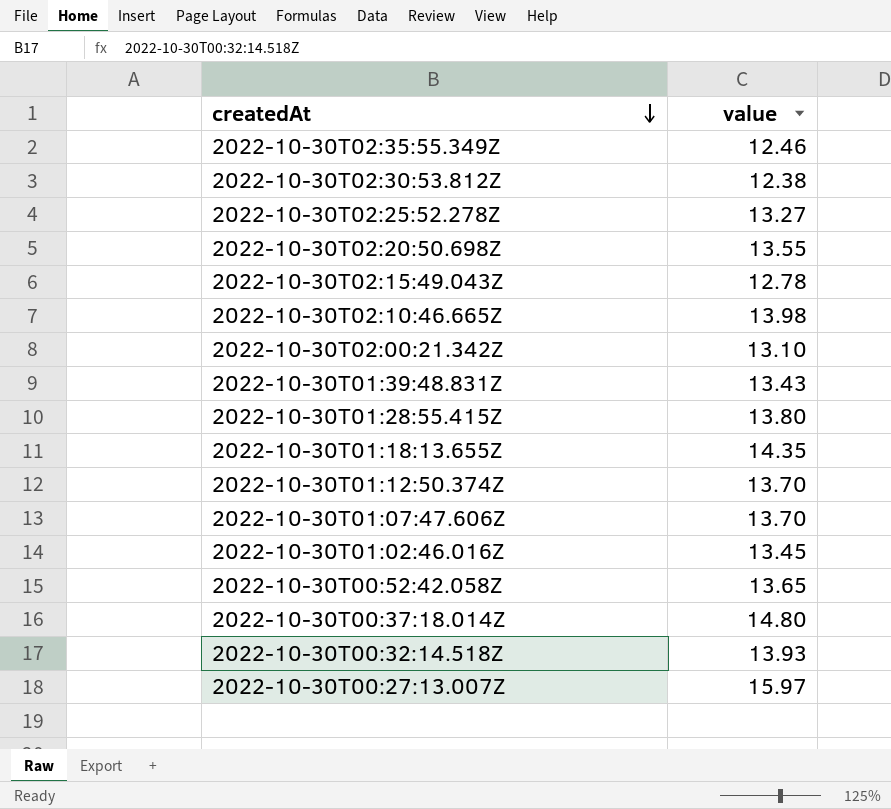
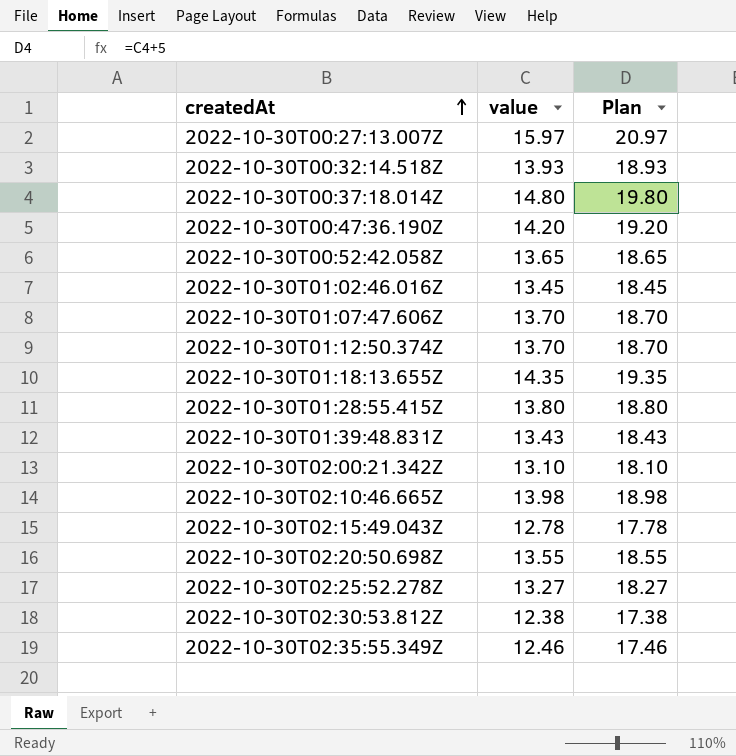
row order: createdAt descending -> createdAt ascending
column Plan | formula: none -> [value] + 5
row 2022-10-30T00:47:36.190Z: none -> 14.20 | 19.20

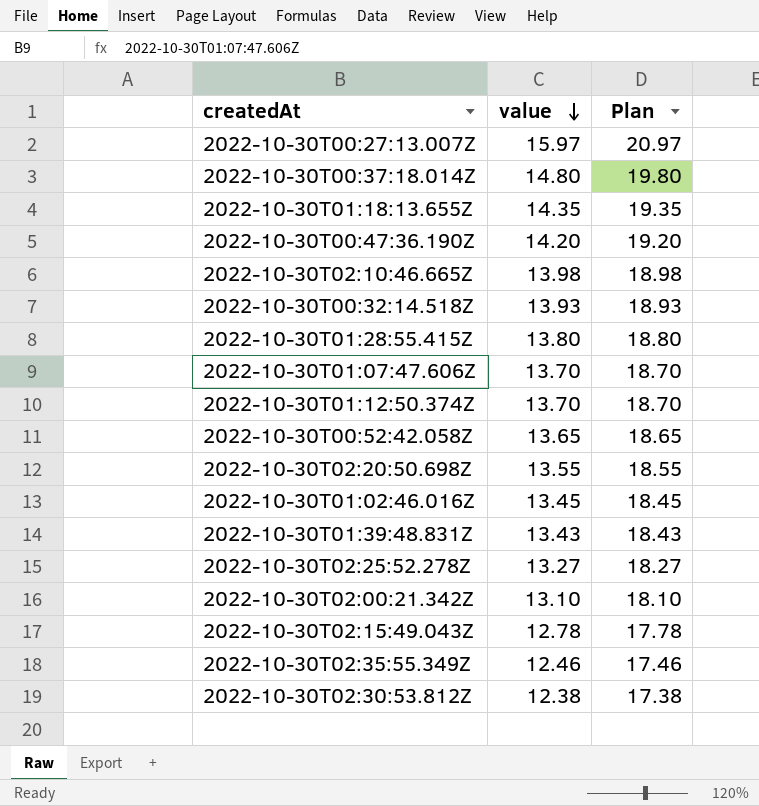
row order: createdAt ascending -> value descending

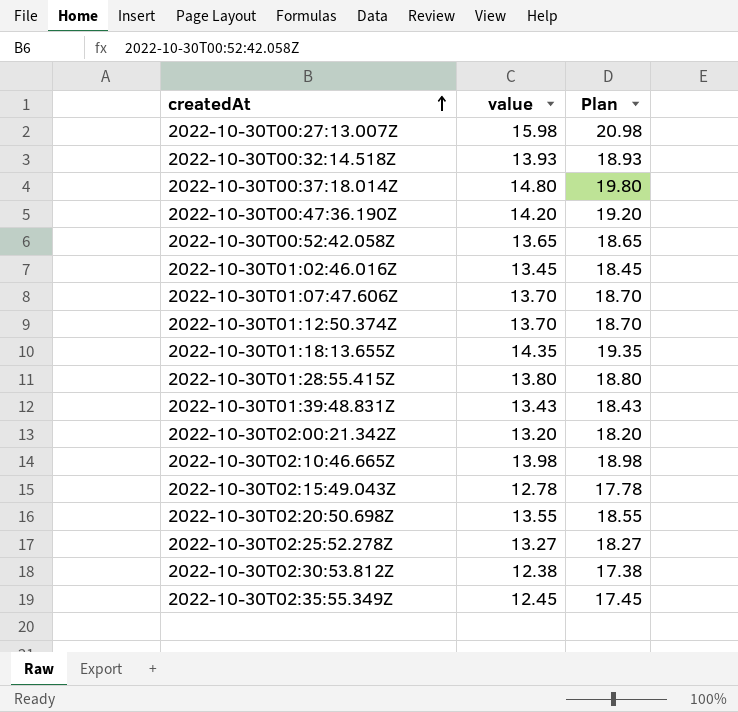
row order: value descending -> createdAt ascending
2022-10-30T00:27:13.007Z | value: 15.97 -> 15.98
2022-10-30T00:27:13.007Z | Plan: 20.97 -> 20.98
2022-10-30T02:00:21.342Z | value: 13.10 -> 13.20
2022-10-30T02:00:21.342Z | Plan: 18.10 -> 18.20
2022-10-30T02:35:55.349Z | value: 12.46 -> 12.45
2022-10-30T02:35:55.349Z | Plan: 17.46 -> 17.45

